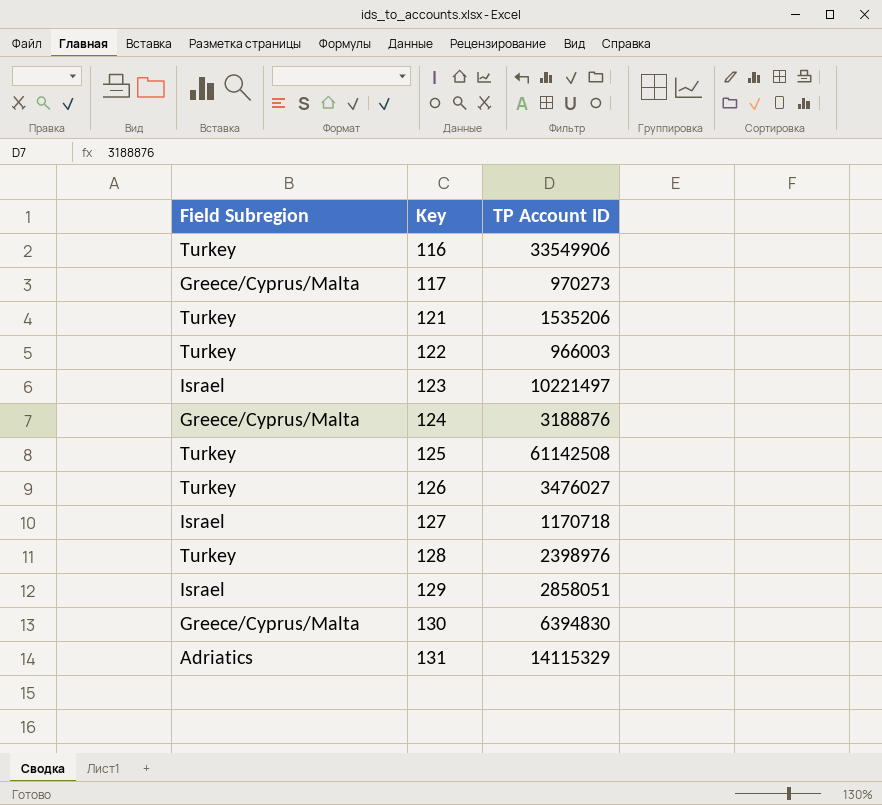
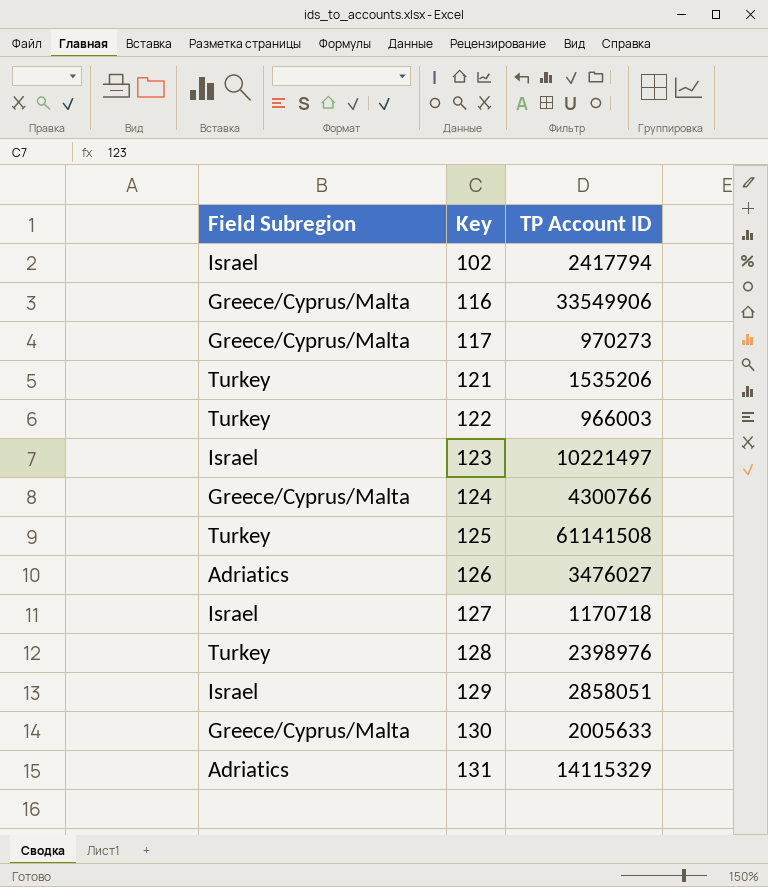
row 102: none -> Israel | 2417794
116 | Field Subregion: Turkey -> Greece/Cyprus/Malta
124 | TP Account ID: 3188876 -> 4300766
125 | TP Account ID: 61142508 -> 61141508
126 | Field Subregion: Turkey -> Adriatics
130 | TP Account ID: 6394830 -> 2005633

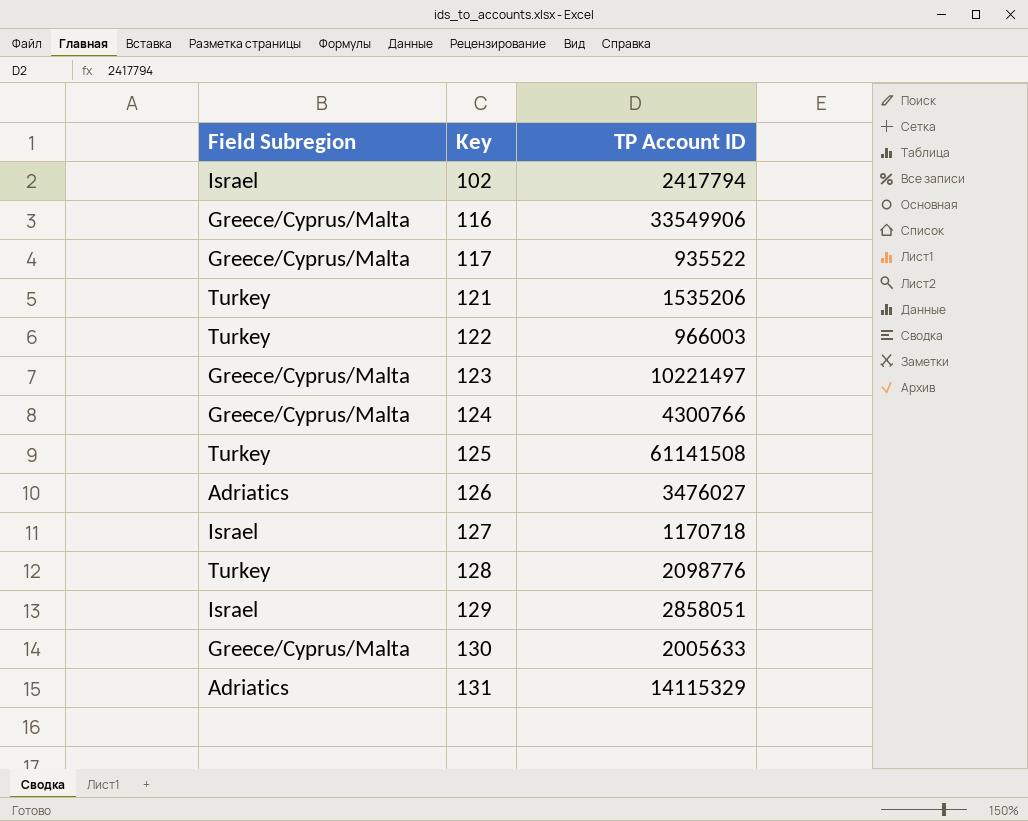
117 | TP Account ID: 970273 -> 935522
123 | Field Subregion: Israel -> Greece/Cyprus/Malta
128 | TP Account ID: 2398976 -> 2098776

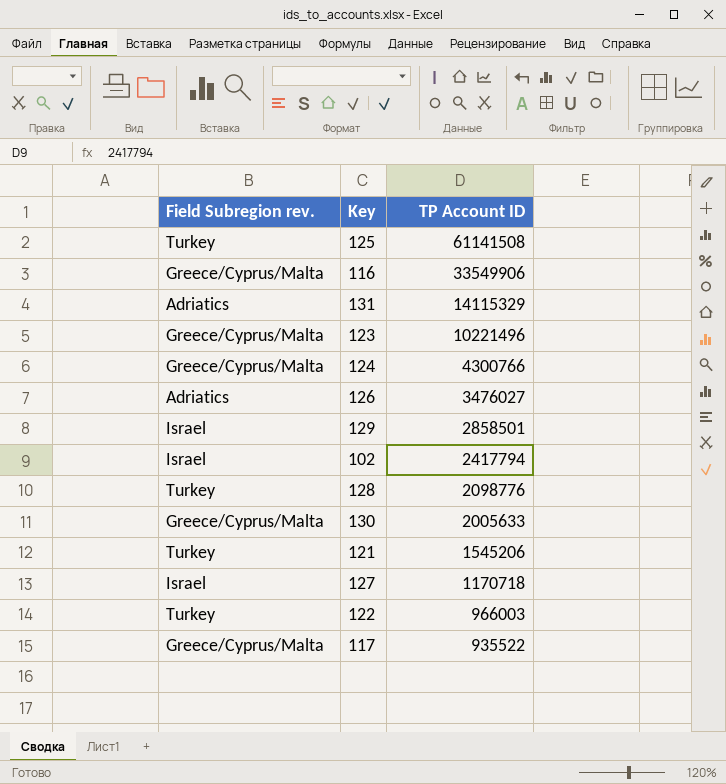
row order: Key ascending -> TP Account ID descending
column name: Field Subregion -> Field Subregion rev.
123 | TP Account ID: 10221497 -> 10221496
129 | TP Account ID: 2858051 -> 2858501
121 | TP Account ID: 1535206 -> 1545206

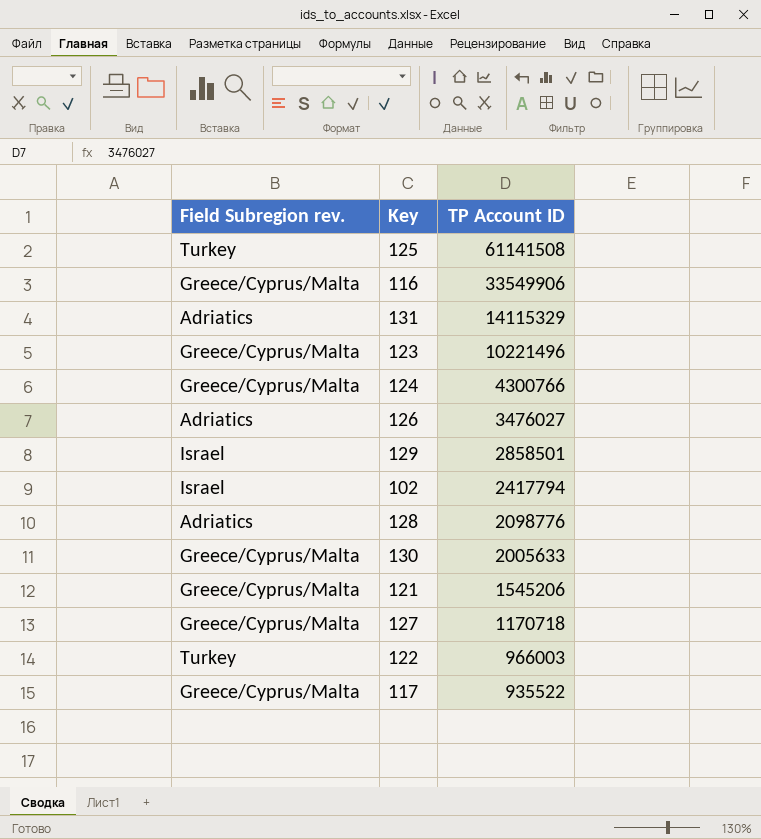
128 | Field Subregion rev.: Turkey -> Adriatics
121 | Field Subregion rev.: Turkey -> Greece/Cyprus/Malta
127 | Field Subregion rev.: Israel -> Greece/Cyprus/Malta

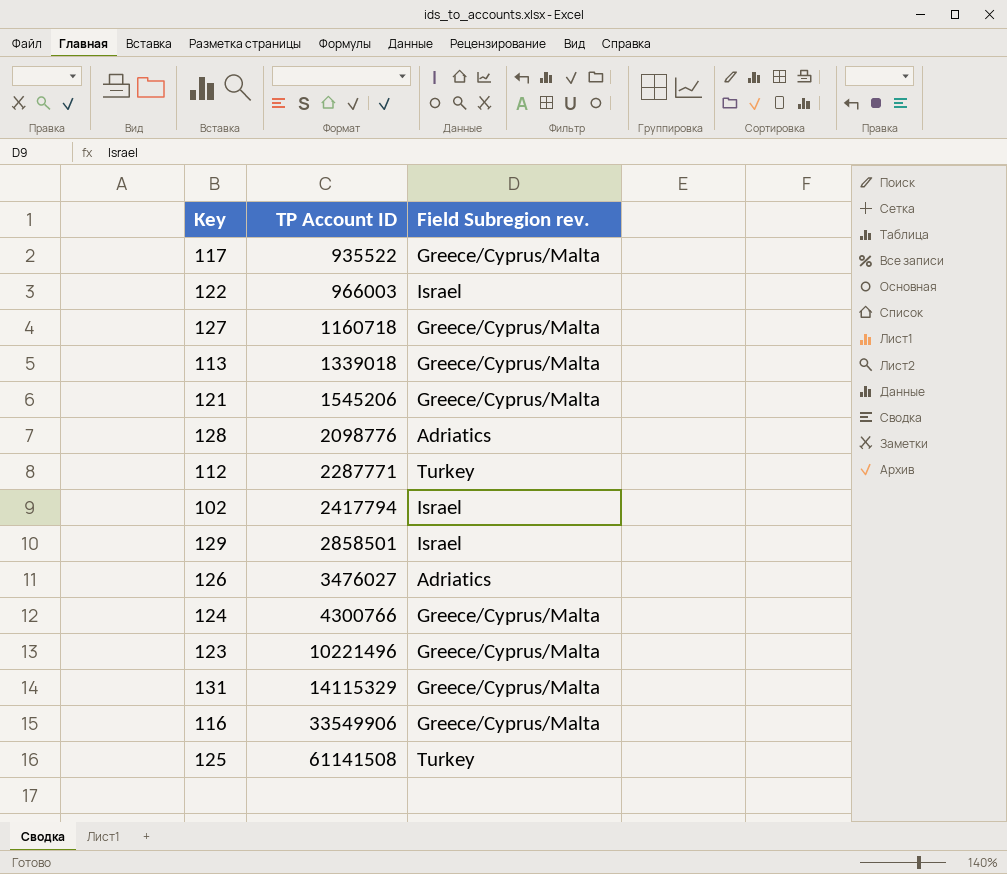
row order: TP Account ID descending -> TP Account ID ascending
column Field Subregion rev. | position: 1 -> 3
row 130: Greece/Cyprus/Malta | 2005633 -> none
122 | Field Subregion rev.: Turkey -> Israel
127 | TP Account ID: 1170718 -> 1160718
row 113: none -> 1339018 | Greece/Cyprus/Malta
row 112: none -> 2287771 | Turkey
131 | Field Subregion rev.: Adriatics -> Greece/Cyprus/Malta

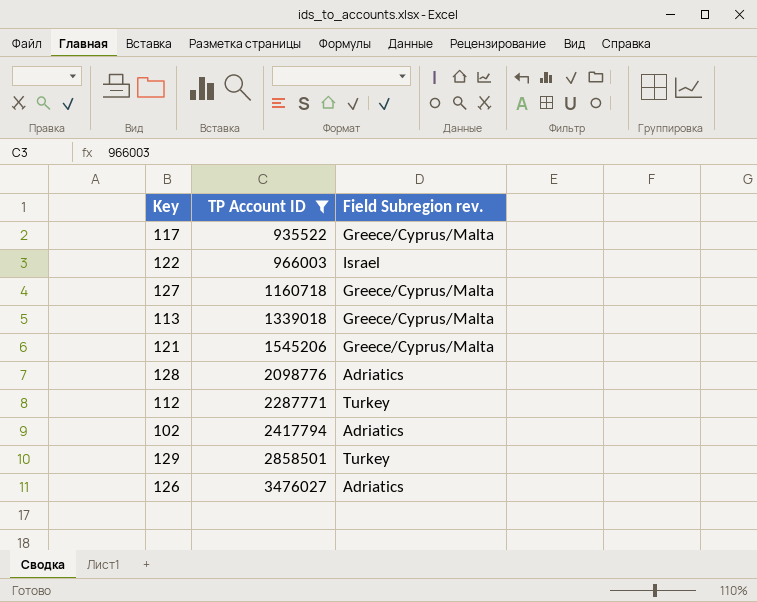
filter: none -> TP Account ID <= 3476027
102 | Field Subregion rev.: Israel -> Adriatics
129 | Field Subregion rev.: Israel -> Turkey

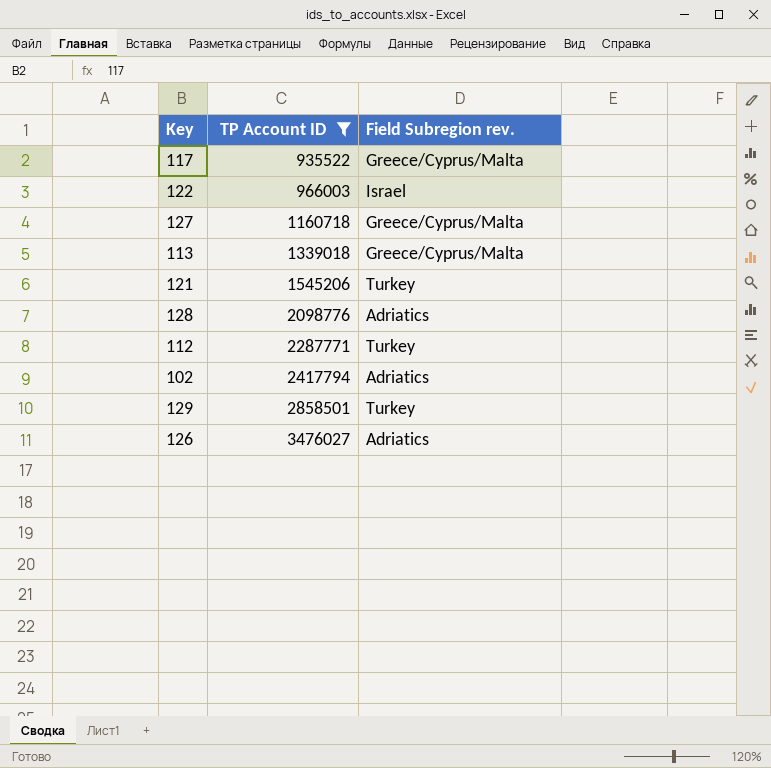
121 | Field Subregion rev.: Greece/Cyprus/Malta -> Turkey

